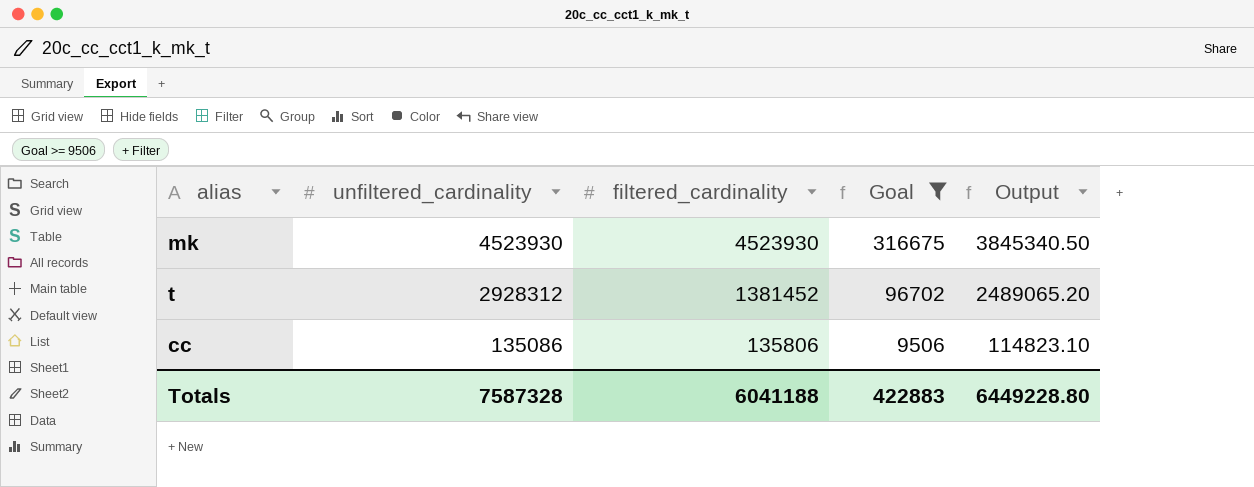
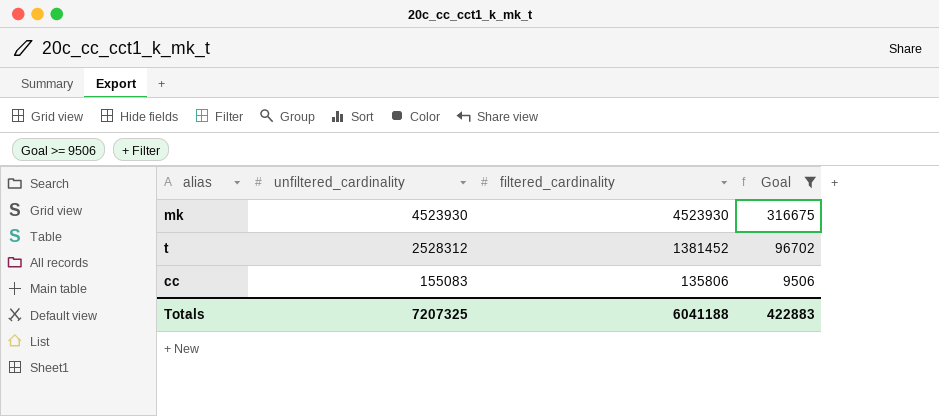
column Output | formula: [unfiltered_cardinality] * 0.85 -> none
t | unfiltered_cardinality: 2928312 -> 2528312
cc | unfiltered_cardinality: 135086 -> 155083
Totals | unfiltered_cardinality: 7587328 -> 7207325

